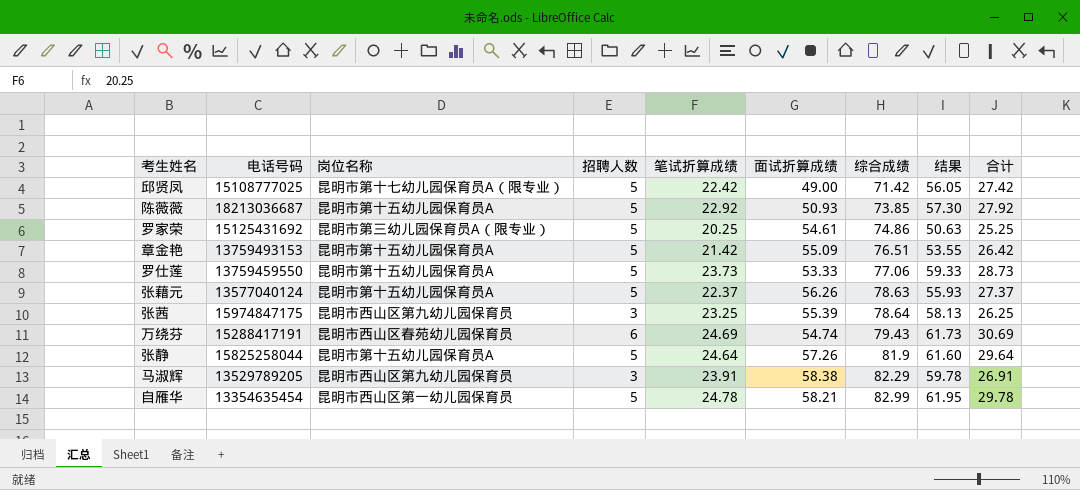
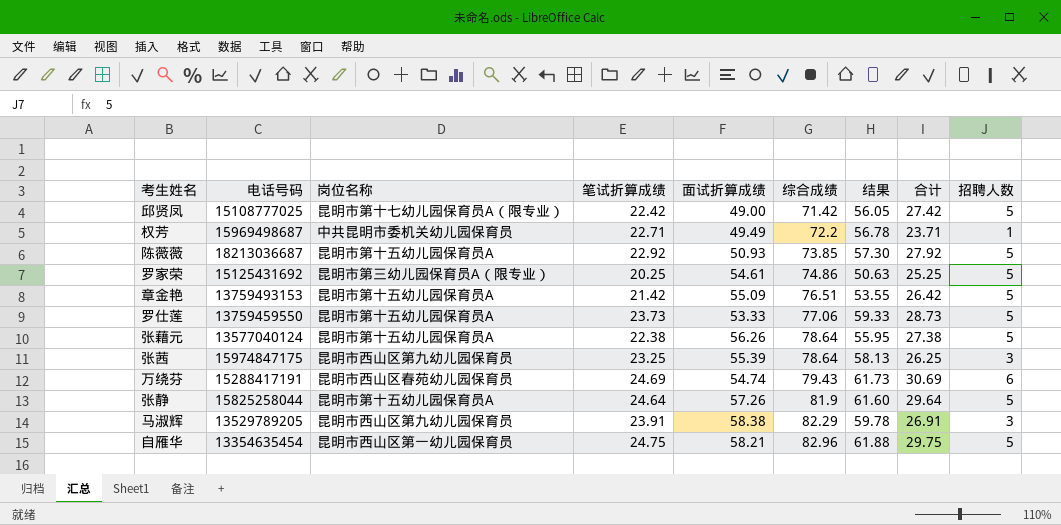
column 招聘人数 | position: 4 -> 9
row 权芳: none -> 15969498687 | 中共昆明市委机关幼儿园保育员 | 22.71 | 49.49 | 72.2 | 56.78 | 23.71 | 1
张藉元 | 笔试折算成绩: 22.37 -> 22.38
张藉元 | 综合成绩: 78.63 -> 78.64
张藉元 | 结果: 55.93 -> 55.95
张藉元 | 合计: 27.37 -> 27.38
自雁华 | 笔试折算成绩: 24.78 -> 24.75
自雁华 | 综合成绩: 82.99 -> 82.96
自雁华 | 结果: 61.95 -> 61.88
自雁华 | 合计: 29.78 -> 29.75

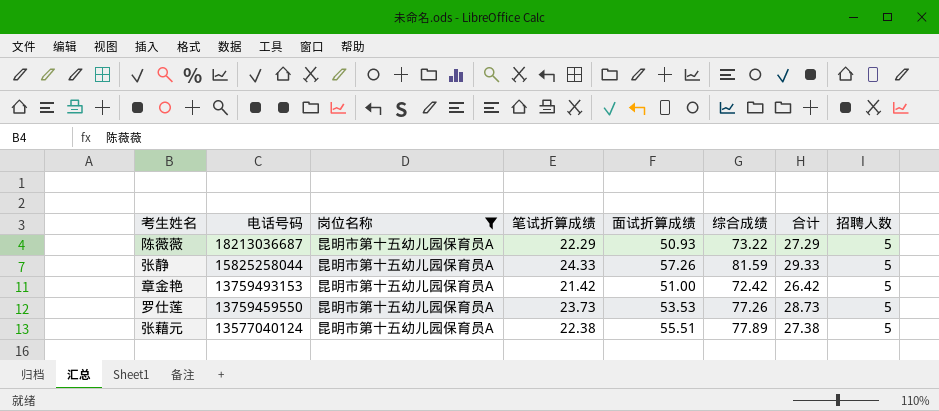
filter: none -> 岗位名称 = 昆明市第十五幼儿园保育员A
row order: 综合成绩 ascending -> 电话号码 descending
column 结果 | formula: [笔试折算成绩] * 2.5 -> none
陈薇薇 | 笔试折算成绩: 22.92 -> 22.29
陈薇薇 | 综合成绩: 73.85 -> 73.22
陈薇薇 | 合计: 27.92 -> 27.29
张静 | 笔试折算成绩: 24.64 -> 24.33
张静 | 综合成绩: 81.9 -> 81.59
张静 | 合计: 29.64 -> 29.33
章金艳 | 面试折算成绩: 55.09 -> 51.00
章金艳 | 综合成绩: 76.51 -> 72.42
罗仕莲 | 面试折算成绩: 53.33 -> 53.53
罗仕莲 | 综合成绩: 77.06 -> 77.26
张藉元 | 面试折算成绩: 56.26 -> 55.51
张藉元 | 综合成绩: 78.64 -> 77.89

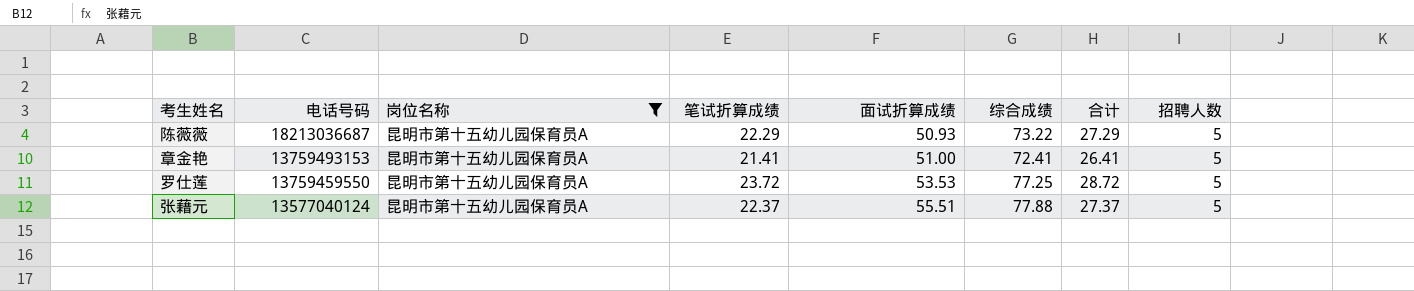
row 张静: 15825258044 | 昆明市第十五幼儿园保育员A | 24.33 | 57.26 | 81.59 | 29.33 | 5 -> none
章金艳 | 笔试折算成绩: 21.42 -> 21.41
章金艳 | 综合成绩: 72.42 -> 72.41
章金艳 | 合计: 26.42 -> 26.41
罗仕莲 | 笔试折算成绩: 23.73 -> 23.72
罗仕莲 | 综合成绩: 77.26 -> 77.25
罗仕莲 | 合计: 28.73 -> 28.72
张藉元 | 笔试折算成绩: 22.38 -> 22.37
张藉元 | 综合成绩: 77.89 -> 77.88
张藉元 | 合计: 27.38 -> 27.37

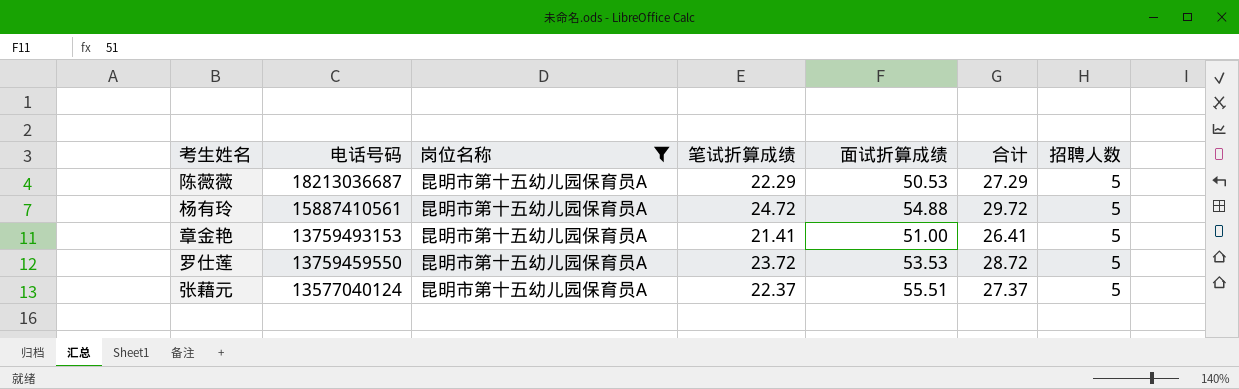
column 综合成绩 | formula: [笔试折算成绩] + [面试折算成绩] -> none
陈薇薇 | 面试折算成绩: 50.93 -> 50.53
row 杨有玲: none -> 15887410561 | 昆明市第十五幼儿园保育员A | 24.72 | 54.88 | 29.72 | 5

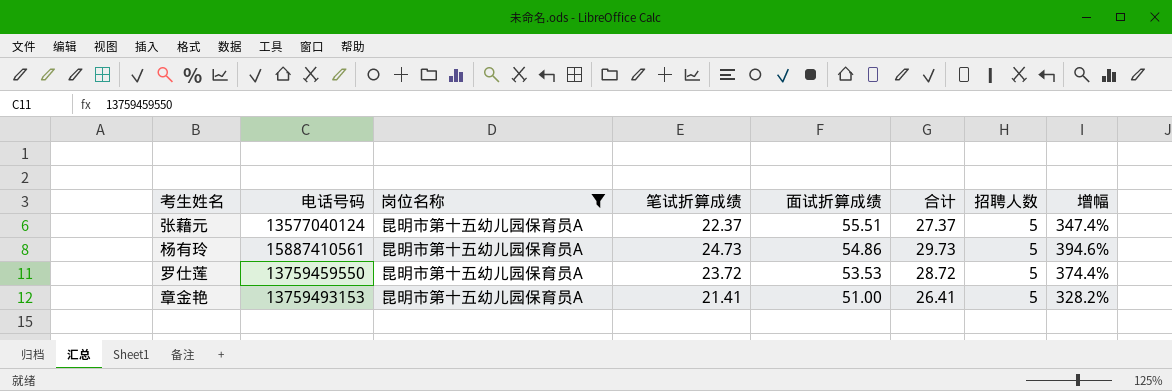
row order: 电话号码 descending -> 面试折算成绩 descending
column 增幅 | formula: none -> ([笔试折算成绩] - [招聘人数]) / [招聘人数]
row 陈薇薇: 18213036687 | 昆明市第十五幼儿园保育员A | 22.29 | 50.53 | 27.29 | 5 -> none
杨有玲 | 笔试折算成绩: 24.72 -> 24.73
杨有玲 | 面试折算成绩: 54.88 -> 54.86
杨有玲 | 合计: 29.72 -> 29.73

